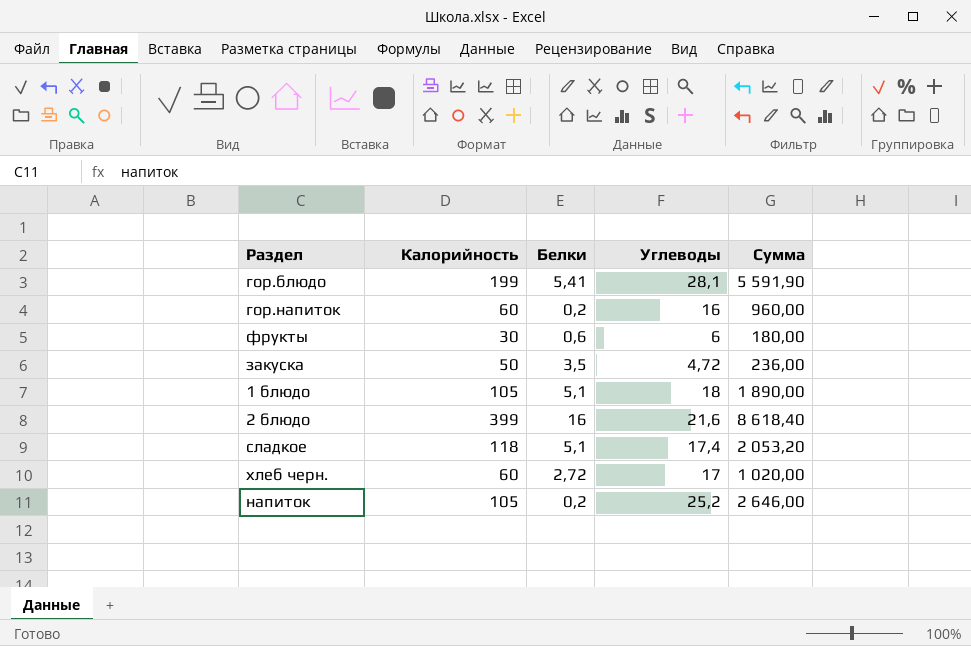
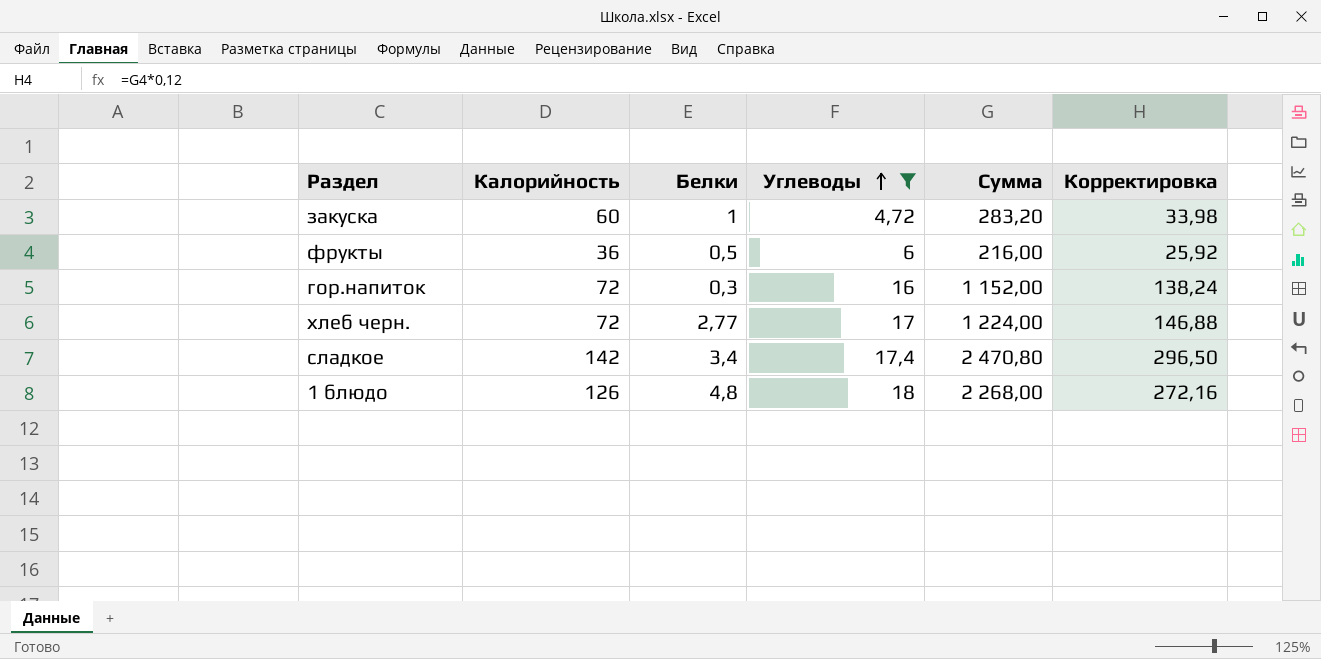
filter: none -> Углеводы <= 18
row order: none -> Углеводы ascending
column Корректировка | formula: none -> [Сумма] * 0,12
закуска | Калорийность: 50 -> 60
закуска | Белки: 3,5 -> 1
закуска | Сумма: 236,00 -> 283,20
фрукты | Калорийность: 30 -> 36
фрукты | Белки: 0,6 -> 0,5
фрукты | Сумма: 180,00 -> 216,00
гор.напиток | Калорийность: 60 -> 72
гор.напиток | Белки: 0,2 -> 0,3
гор.напиток | Сумма: 960,00 -> 1 152,00
хлеб черн. | Калорийность: 60 -> 72
хлеб черн. | Белки: 2,72 -> 2,77
хлеб черн. | Сумма: 1 020,00 -> 1 224,00
сладкое | Калорийность: 118 -> 142
сладкое | Белки: 5,1 -> 3,4
сладкое | Сумма: 2 053,20 -> 2 470,80
1 блюдо | Калорийность: 105 -> 126
1 блюдо | Белки: 5,1 -> 4,8
1 блюдо | Сумма: 1 890,00 -> 2 268,00

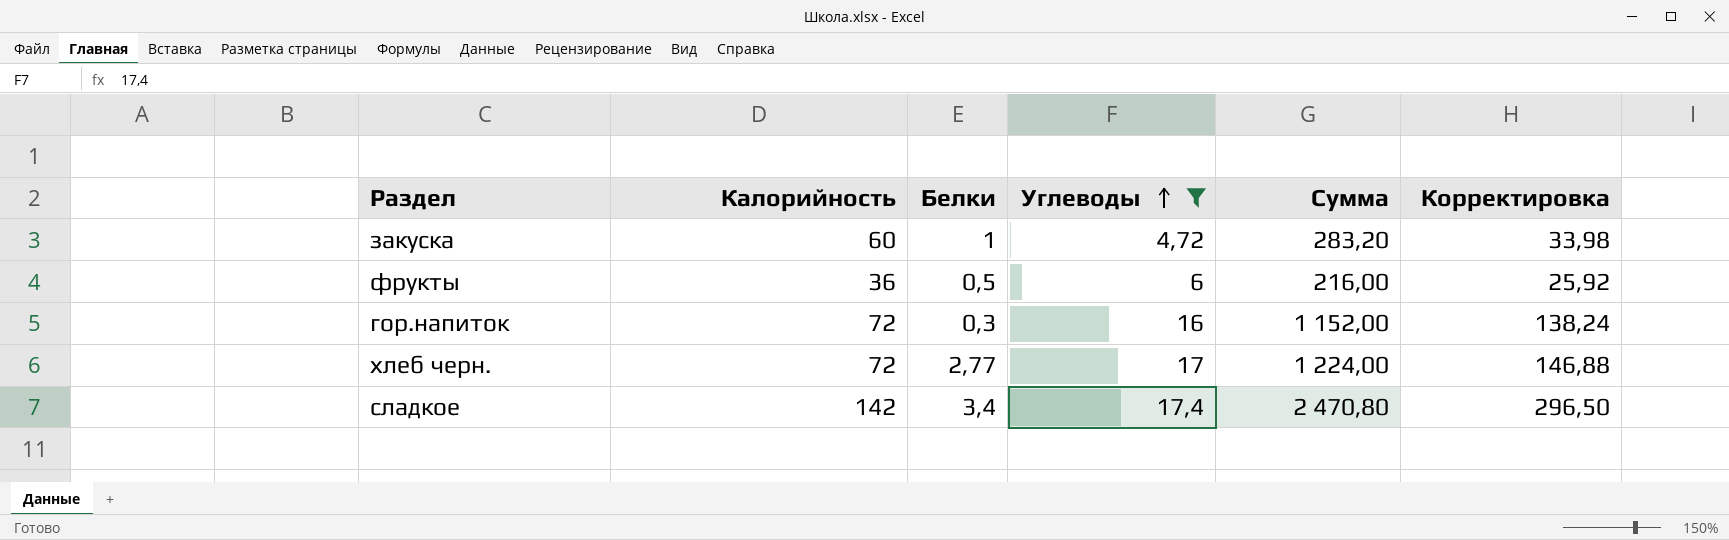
row 1 блюдо: 126 | 4,8 | 18 | 2 268,00 | 272,16 -> none

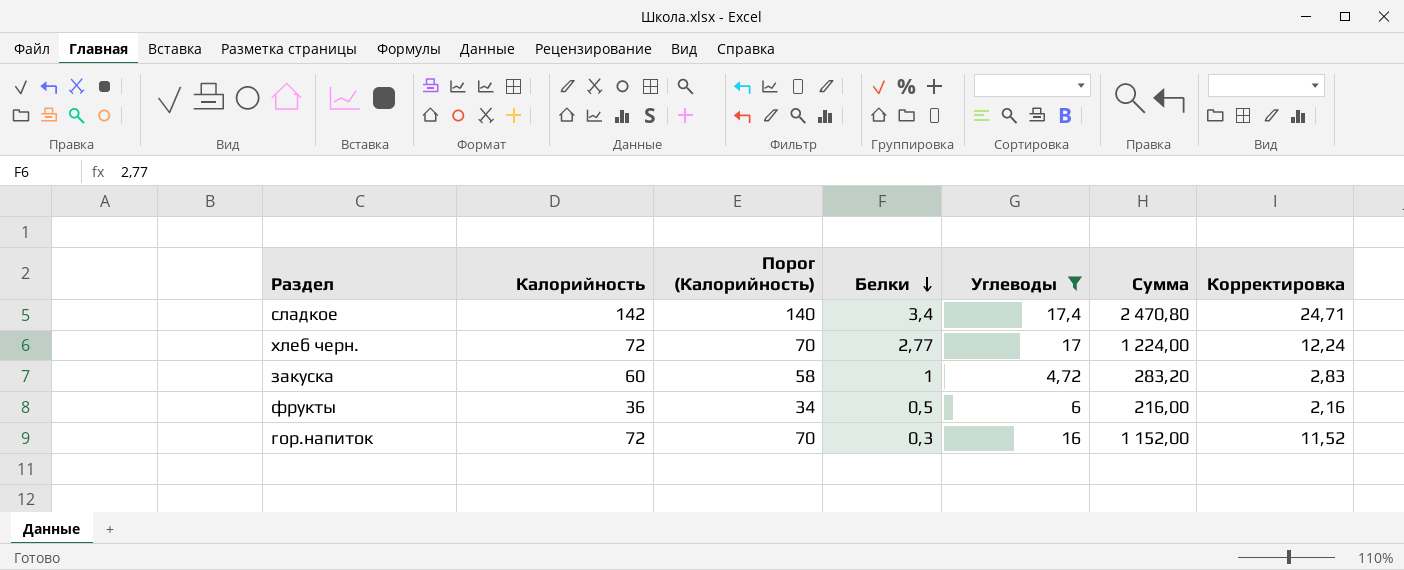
row order: Углеводы ascending -> Белки descending
column Порог (Калорийность) | formula: none -> [Калорийность] - 2
column Корректировка | formula: [Сумма] * 0,12 -> [Сумма] * 0,01

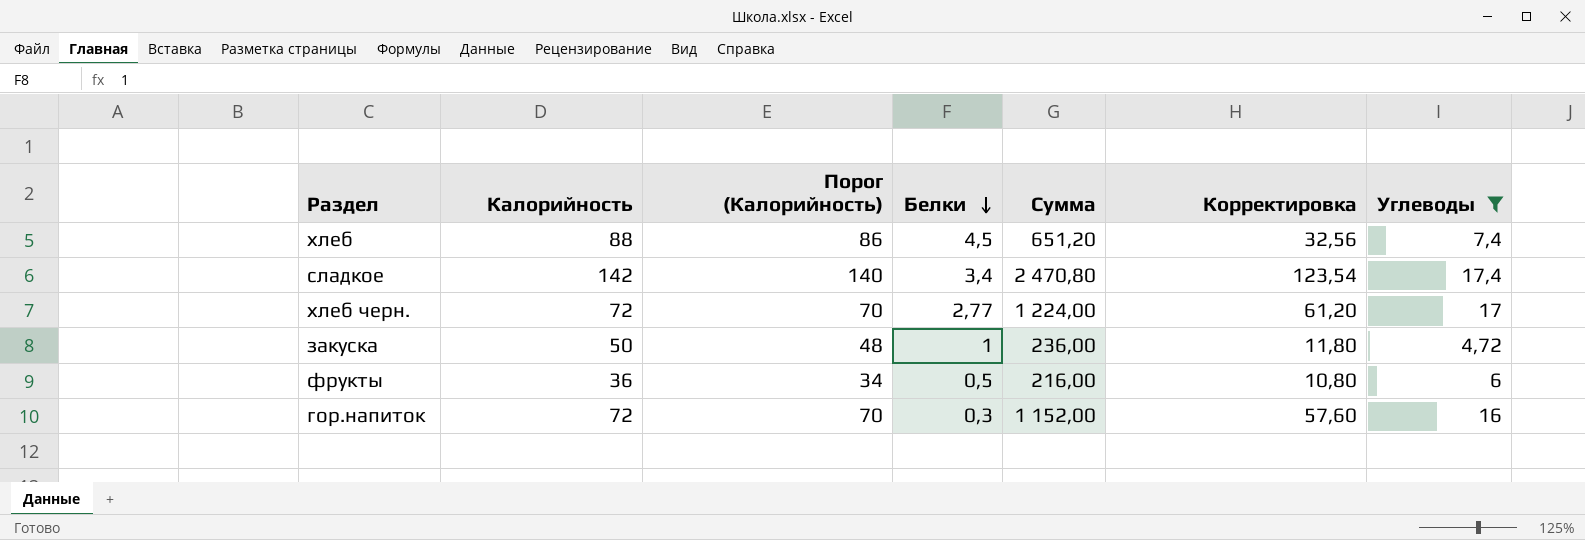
column Корректировка | formula: [Сумма] * 0,01 -> [Сумма] * 0,05
column Углеводы | position: 5 -> 7
row хлеб: none -> 88 | 86 | 4,5 | 651,20 | 32,56 | 7,4
закуска | Калорийность: 60 -> 50
закуска | Порог (Калорийность): 58 -> 48
закуска | Сумма: 283,20 -> 236,00

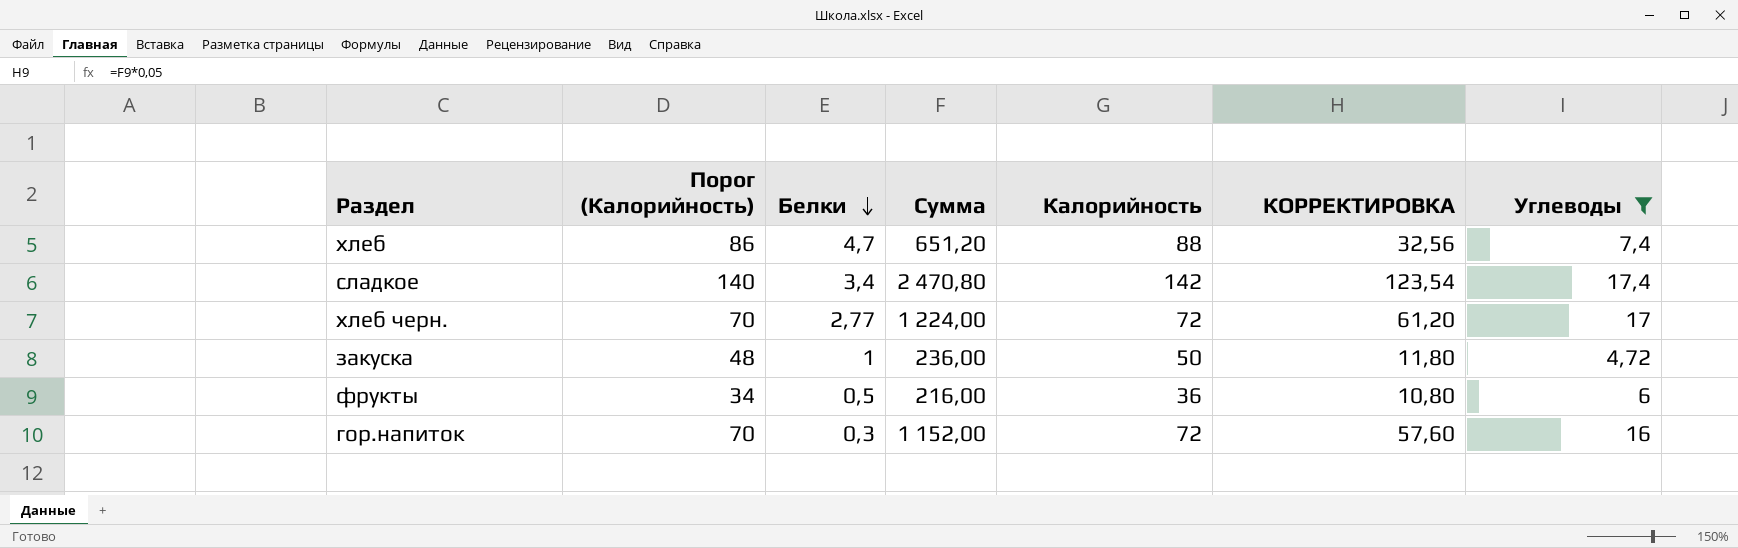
column Калорийность | position: 2 -> 5
column name: Корректировка -> КОРРЕКТИРОВКА
хлеб | Белки: 4,5 -> 4,7

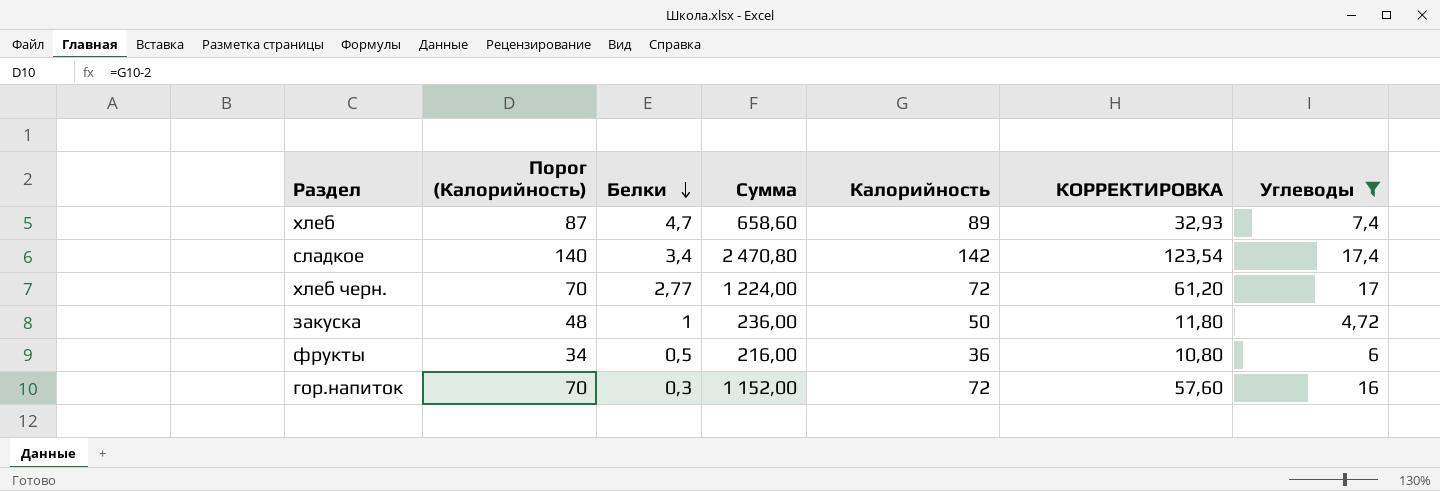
хлеб | Порог (Калорийность): 86 -> 87
хлеб | Сумма: 651,20 -> 658,60
хлеб | Калорийность: 88 -> 89
хлеб | КОРРЕКТИРОВКА: 32,56 -> 32,93

